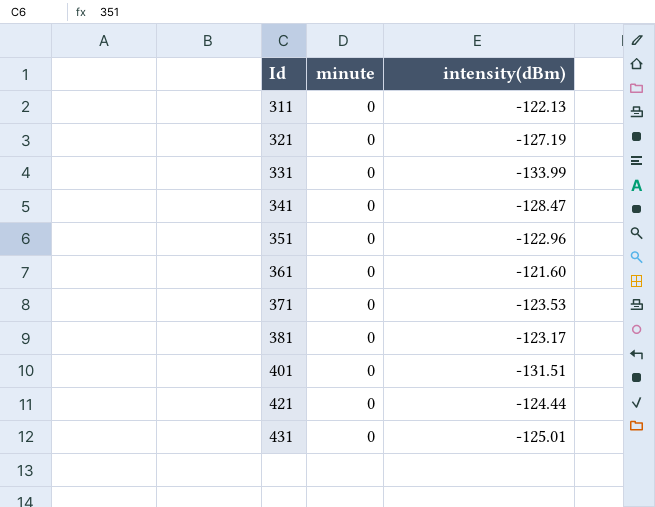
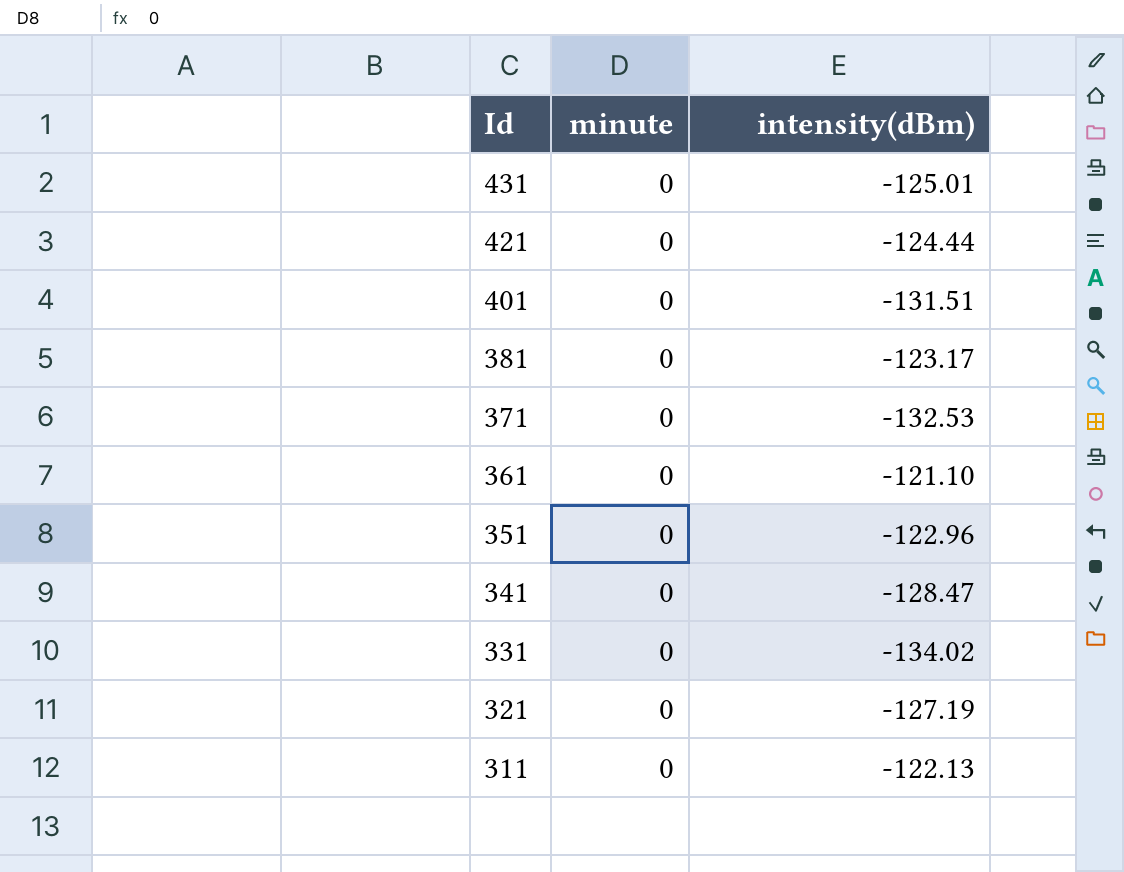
row order: Id ascending -> Id descending
371 | intensity(dBm): -123.53 -> -132.53
361 | intensity(dBm): -121.60 -> -121.10
331 | intensity(dBm): -133.99 -> -134.02

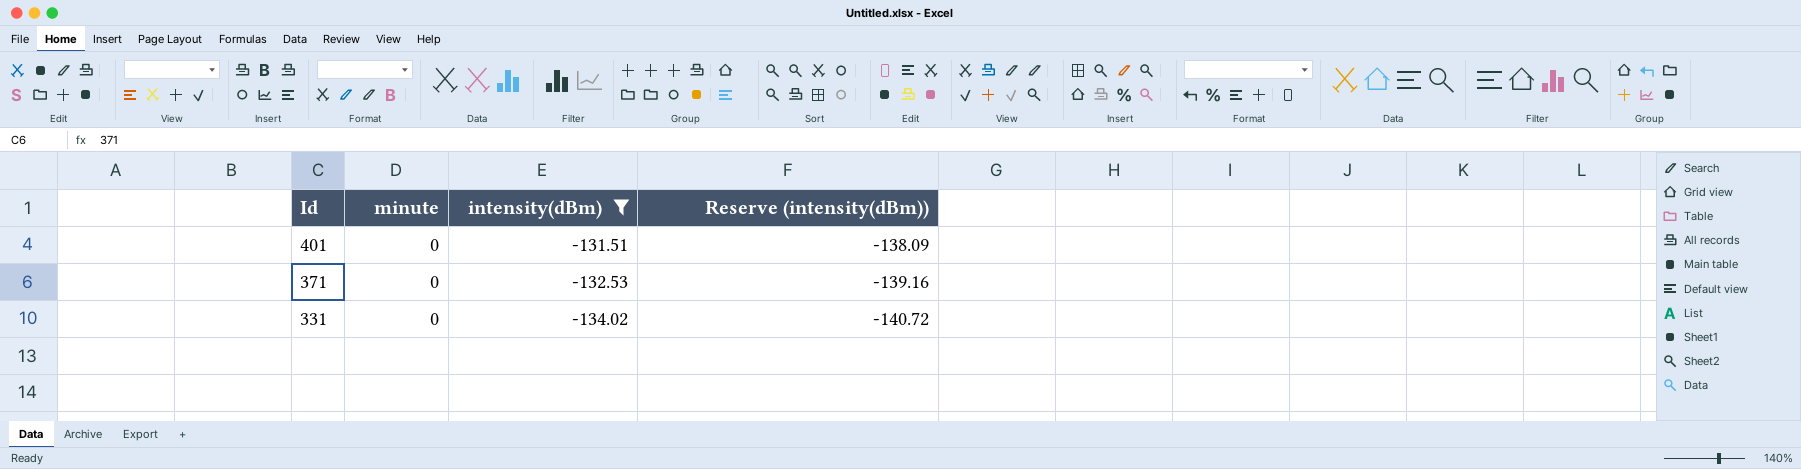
filter: none -> intensity(dBm) <= -131.51
column Reserve (intensity(dBm)) | formula: none -> [intensity(dBm)] * 1.05

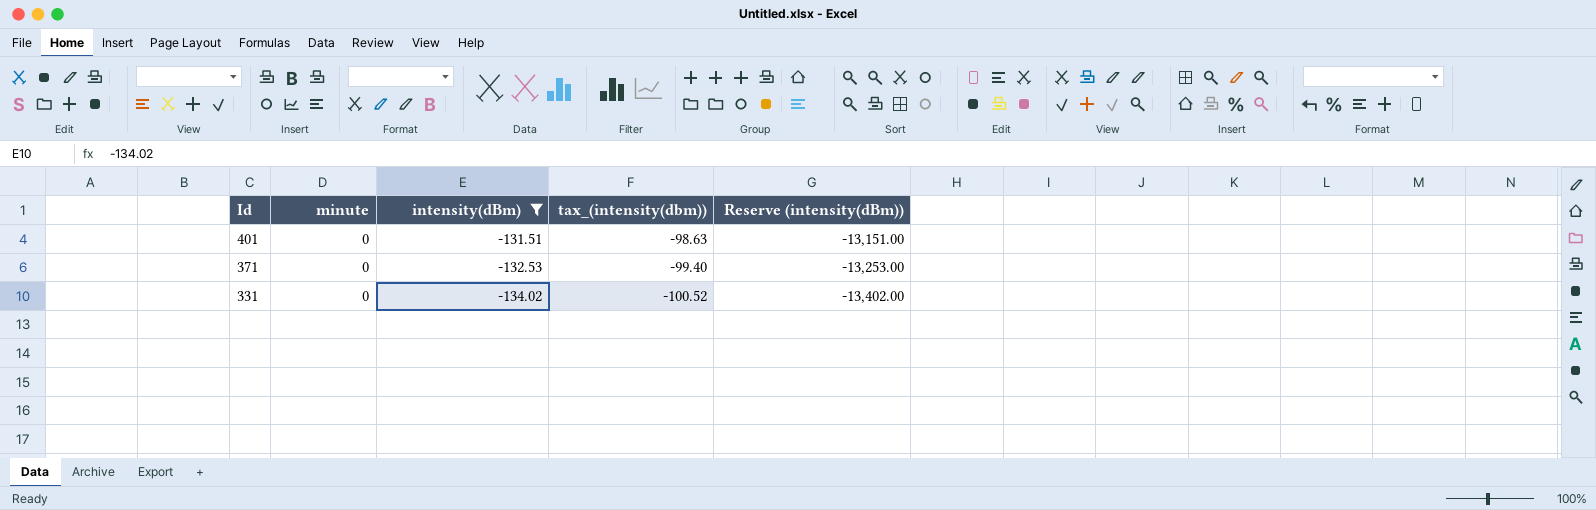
column tax_(intensity(dbm)) | formula: none -> [intensity(dBm)] * 0.75
column Reserve (intensity(dBm)) | formula: [intensity(dBm)] * 1.05 -> [intensity(dBm)] * 100

